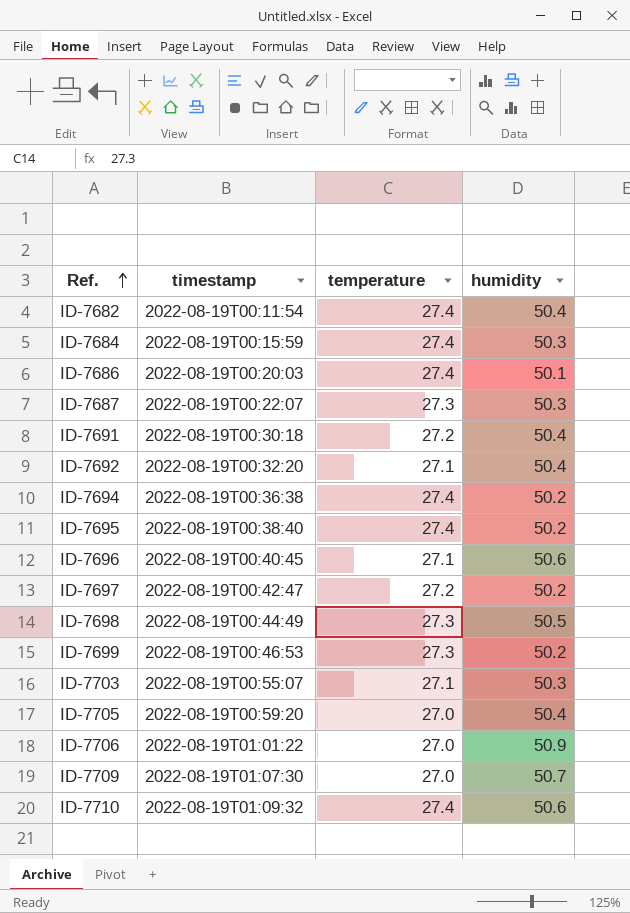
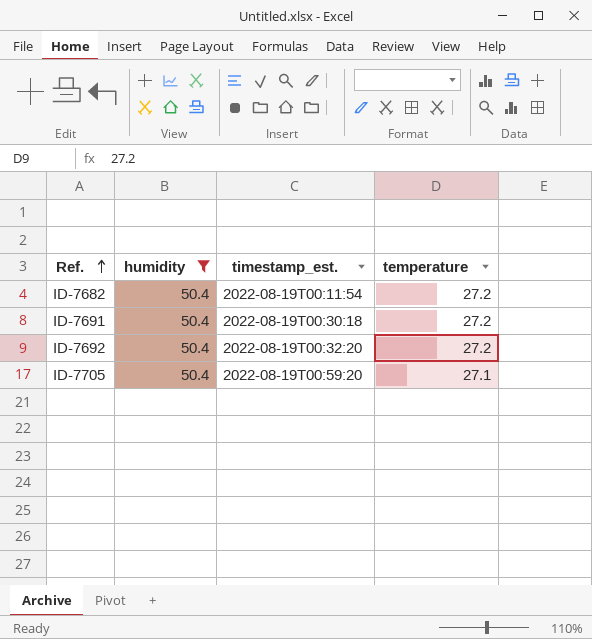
filter: none -> humidity = 50.4
column humidity | position: 4 -> 2
column name: timestamp -> timestamp_est.
ID-7682 | temperature: 27.4 -> 27.2
ID-7692 | temperature: 27.1 -> 27.2
ID-7705 | temperature: 27.0 -> 27.1

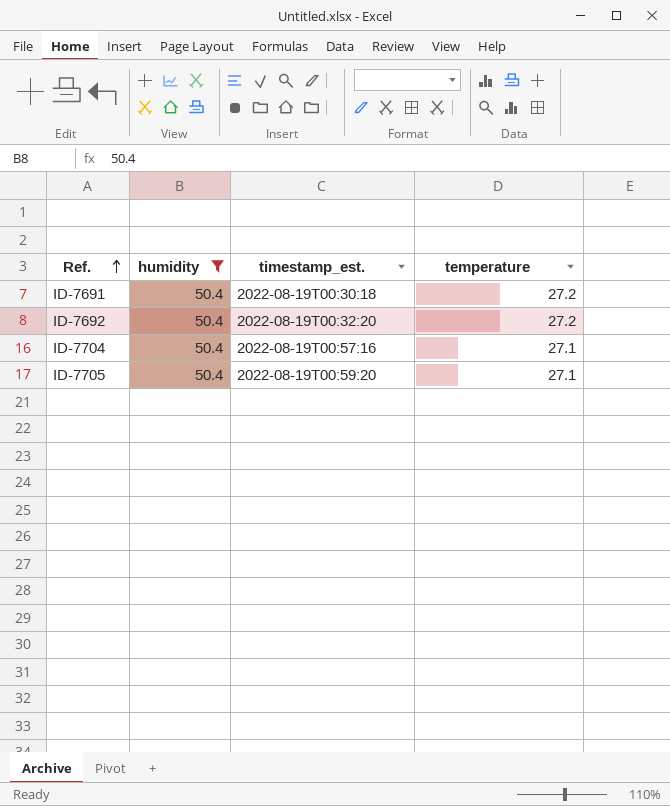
row ID-7682: 50.4 | 2022-08-19T00:11:54 | 27.2 -> none
row ID-7704: none -> 50.4 | 2022-08-19T00:57:16 | 27.1

